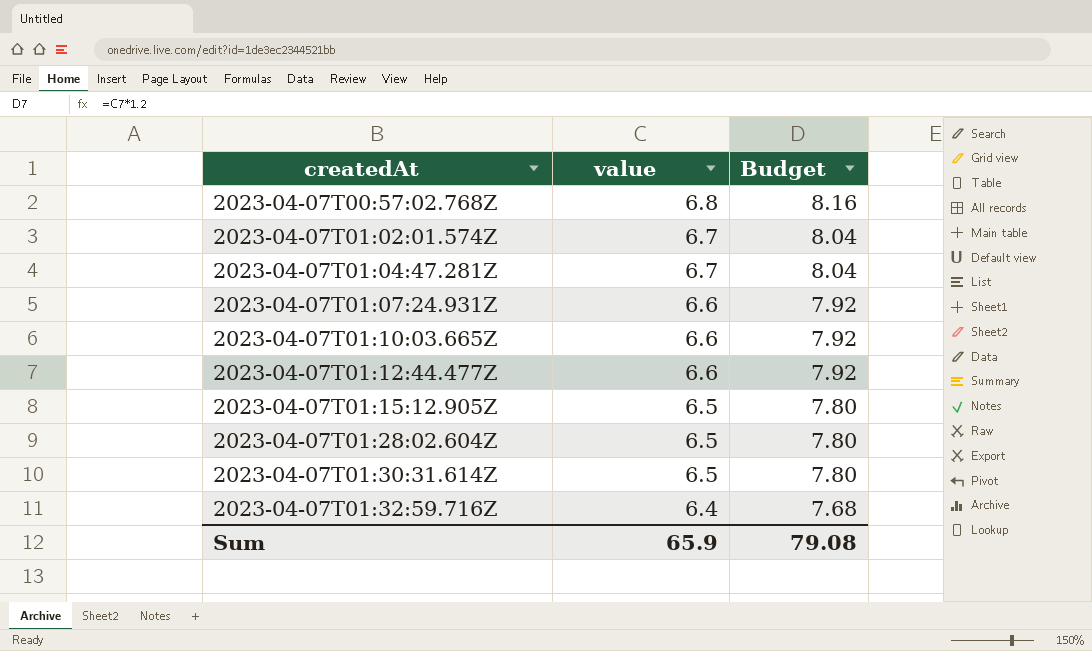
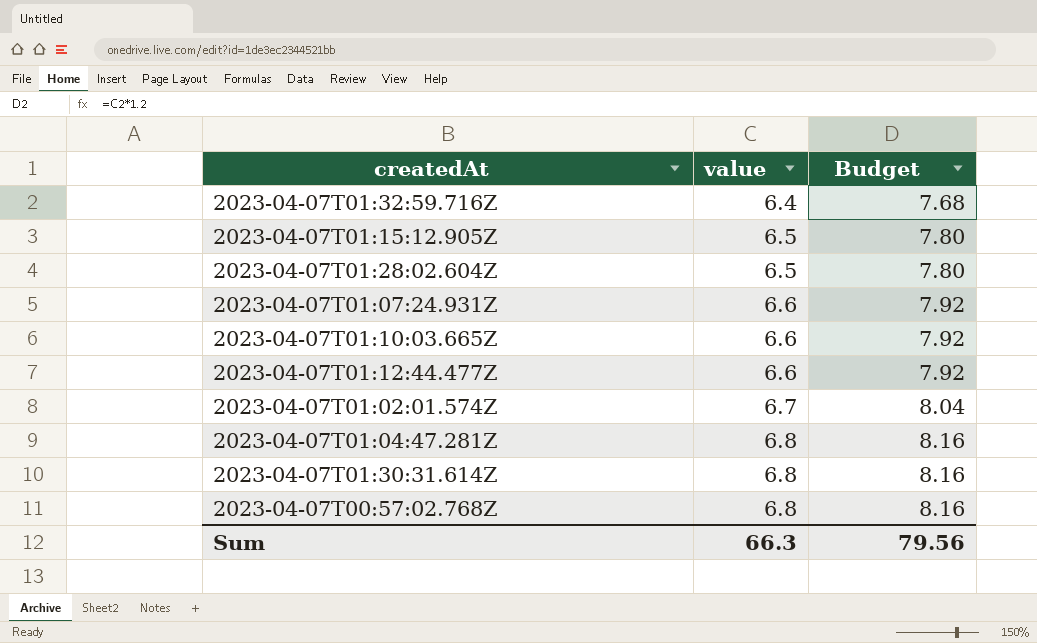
row order: createdAt ascending -> value ascending
2023-04-07T01:04:47.281Z | value: 6.7 -> 6.8
2023-04-07T01:04:47.281Z | Budget: 8.04 -> 8.16
2023-04-07T01:30:31.614Z | value: 6.5 -> 6.8
2023-04-07T01:30:31.614Z | Budget: 7.80 -> 8.16
Sum | value: 65.9 -> 66.3
Sum | Budget: 79.08 -> 79.56

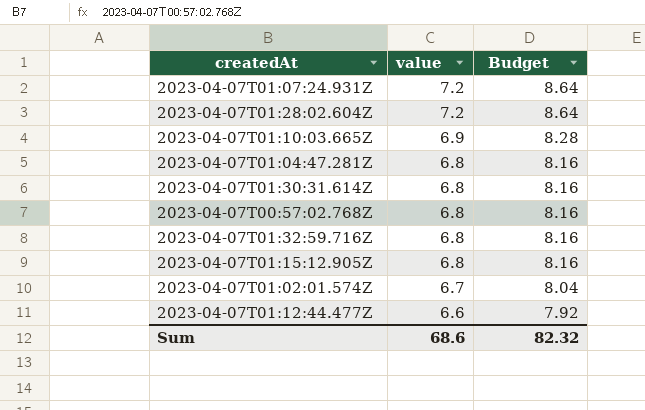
row order: value ascending -> value descending
2023-04-07T01:07:24.931Z | value: 6.6 -> 7.2
2023-04-07T01:07:24.931Z | Budget: 7.92 -> 8.64
2023-04-07T01:28:02.604Z | value: 6.5 -> 7.2
2023-04-07T01:28:02.604Z | Budget: 7.80 -> 8.64
2023-04-07T01:10:03.665Z | value: 6.6 -> 6.9
2023-04-07T01:10:03.665Z | Budget: 7.92 -> 8.28
2023-04-07T01:32:59.716Z | value: 6.4 -> 6.8
2023-04-07T01:32:59.716Z | Budget: 7.68 -> 8.16
2023-04-07T01:15:12.905Z | value: 6.5 -> 6.8
2023-04-07T01:15:12.905Z | Budget: 7.80 -> 8.16
Sum | value: 66.3 -> 68.6
Sum | Budget: 79.56 -> 82.32

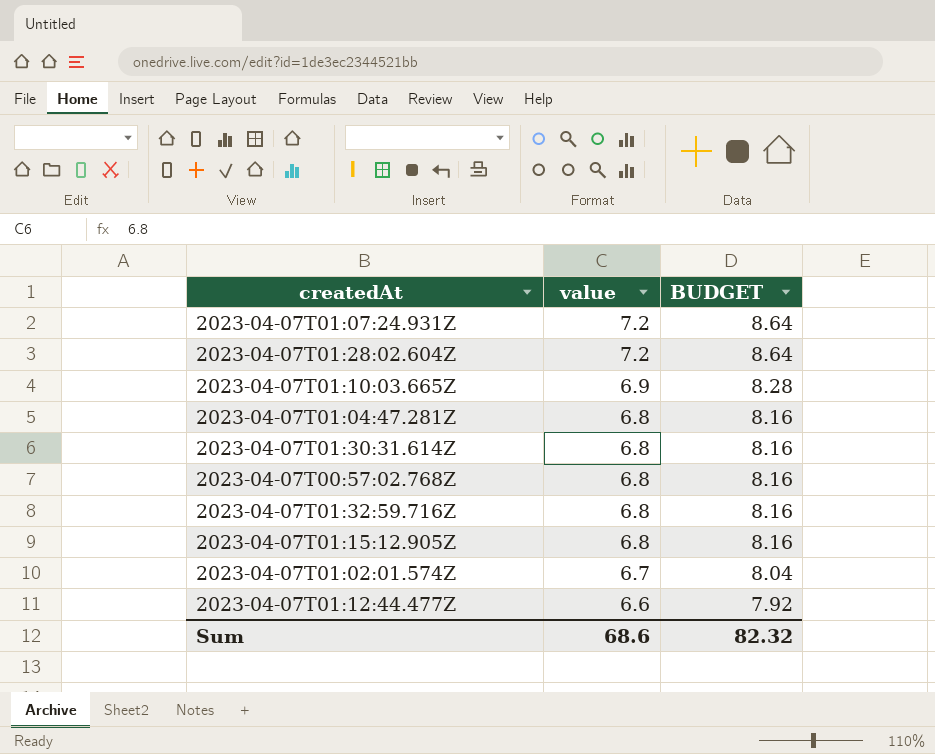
column name: Budget -> BUDGET

